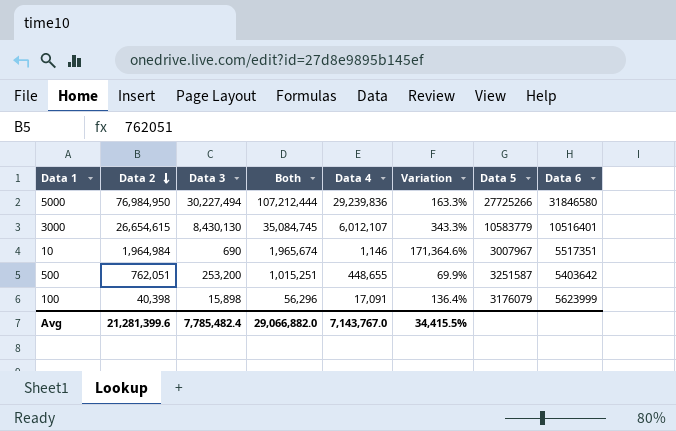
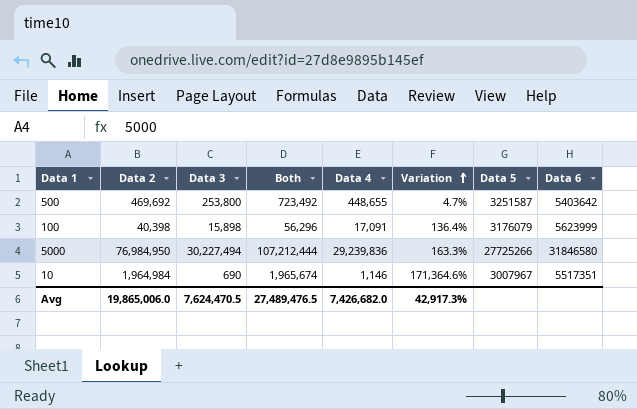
row order: Data 2 descending -> Variation ascending
row 3000: 26,654,615 | 8,430,130 | 35,084,745 | 6,012,107 | 343.3% | 10583779 | 10516401 -> none
500 | Data 2: 762,051 -> 469,692
500 | Data 3: 253,200 -> 253,800
500 | Both: 1,015,251 -> 723,492
500 | Variation: 69.9% -> 4.7%
Avg | Data 2: 21,281,399.6 -> 19,865,006.0
Avg | Data 3: 7,785,482.4 -> 7,624,470.5
Avg | Both: 29,066,882.0 -> 27,489,476.5
Avg | Data 4: 7,143,767.0 -> 7,426,682.0
Avg | Variation: 34,415.5% -> 42,917.3%

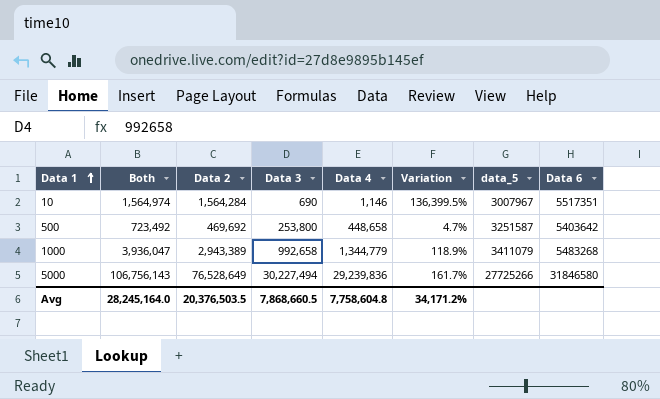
row order: Variation ascending -> Data 1 ascending
column Both | position: 4 -> 2
column name: Data 5 -> data_5
row 100: 40,398 | 15,898 | 56,296 | 17,091 | 136.4% | 3176079 | 5623999 -> none
10 | Both: 1,965,674 -> 1,564,974
10 | Data 2: 1,964,984 -> 1,564,284
10 | Variation: 171,364.6% -> 136,399.5%
500 | Data 4: 448,655 -> 448,658
row 1000: none -> 3,936,047 | 2,943,389 | 992,658 | 1,344,779 | 118.9% | 3411079 | 5483268
5000 | Both: 107,212,444 -> 106,756,143
5000 | Data 2: 76,984,950 -> 76,528,649
5000 | Variation: 163.3% -> 161.7%
Avg | Both: 27,489,476.5 -> 28,245,164.0
Avg | Data 2: 19,865,006.0 -> 20,376,503.5
Avg | Data 3: 7,624,470.5 -> 7,868,660.5
Avg | Data 4: 7,426,682.0 -> 7,758,604.8
Avg | Variation: 42,917.3% -> 34,171.2%

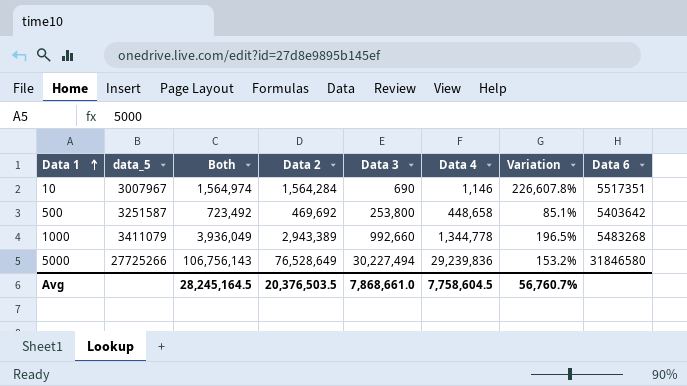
column data_5 | position: 7 -> 2
column Variation | formula: ([Data 2] - [Data 4]) / [Data 4] -> ([Data 2] - [Data 3]) / [Data 3]
1000 | Both: 3,936,047 -> 3,936,049
1000 | Data 3: 992,658 -> 992,660
1000 | Data 4: 1,344,779 -> 1,344,778
Avg | Both: 28,245,164.0 -> 28,245,164.5
Avg | Data 3: 7,868,660.5 -> 7,868,661.0
Avg | Data 4: 7,758,604.8 -> 7,758,604.5
Avg | Variation: 34,171.2% -> 56,760.7%

